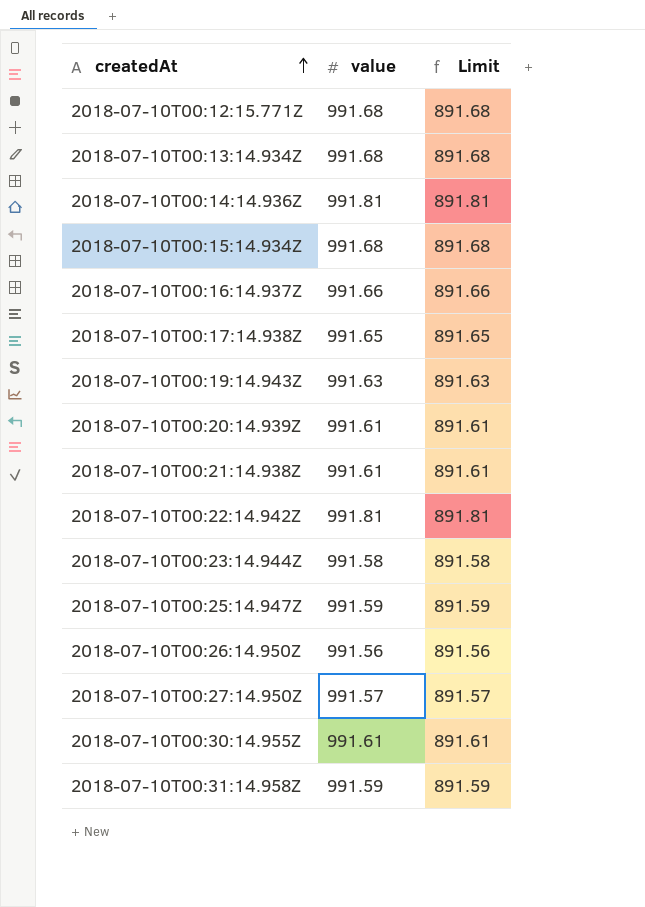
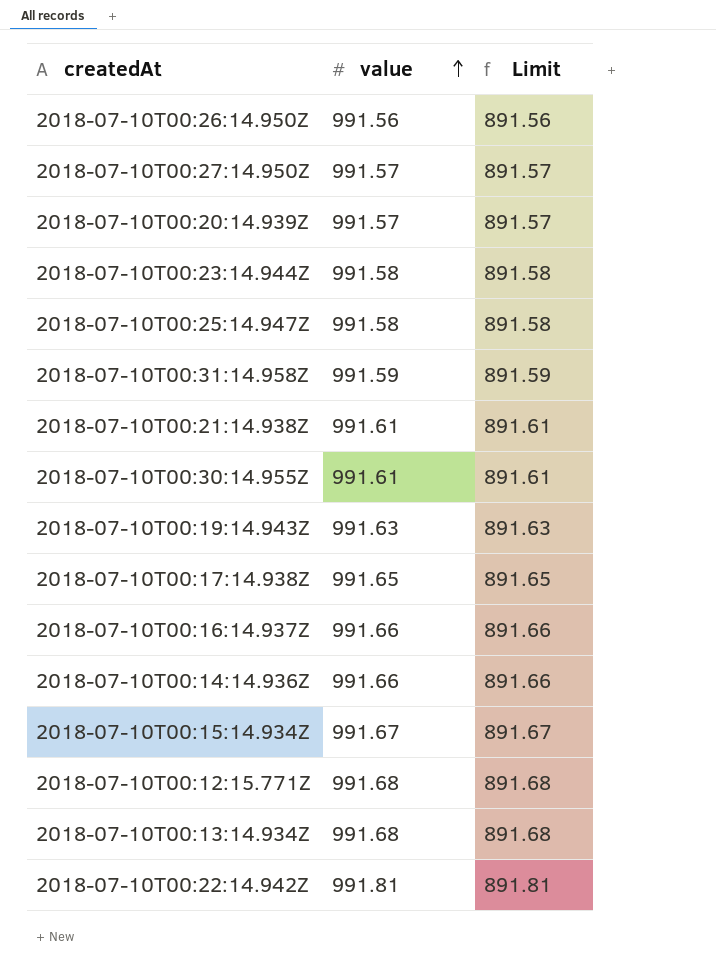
row order: createdAt ascending -> value ascending
2018-07-10T00:20:14.939Z | value: 991.61 -> 991.57
2018-07-10T00:20:14.939Z | Limit: 891.61 -> 891.57
2018-07-10T00:25:14.947Z | value: 991.59 -> 991.58
2018-07-10T00:25:14.947Z | Limit: 891.59 -> 891.58
2018-07-10T00:14:14.936Z | value: 991.81 -> 991.66
2018-07-10T00:14:14.936Z | Limit: 891.81 -> 891.66
2018-07-10T00:15:14.934Z | value: 991.68 -> 991.67
2018-07-10T00:15:14.934Z | Limit: 891.68 -> 891.67

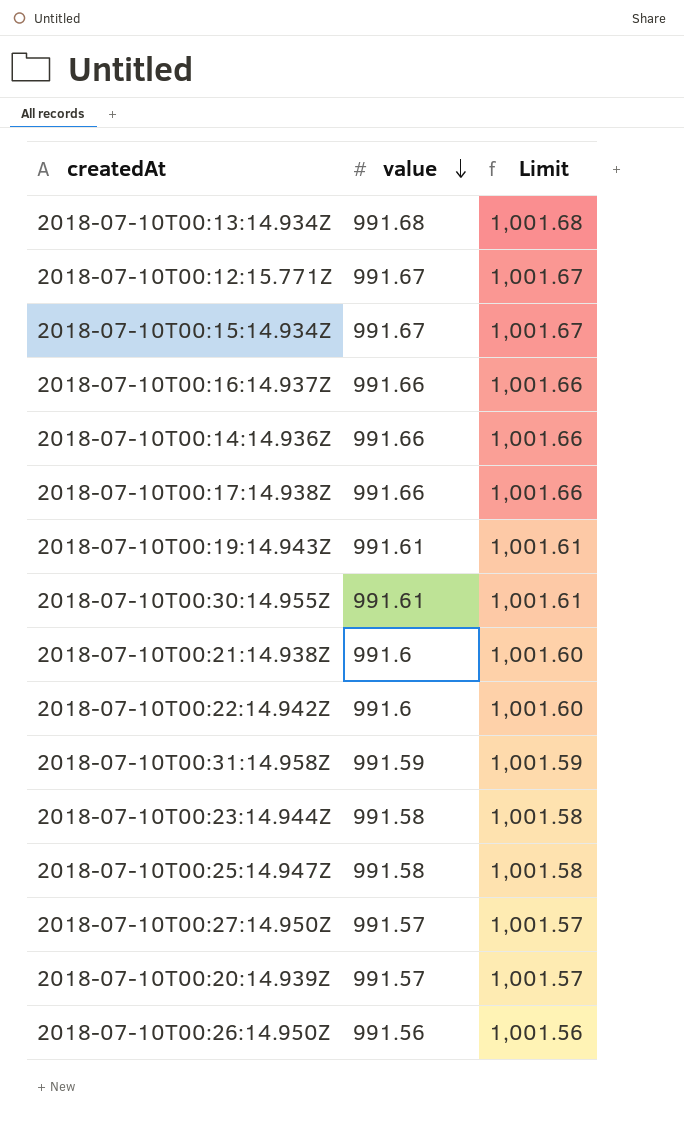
row order: value ascending -> value descending
column Limit | formula: [value] - 100 -> [value] + 10
2018-07-10T00:12:15.771Z | value: 991.68 -> 991.67
2018-07-10T00:17:14.938Z | value: 991.65 -> 991.66
2018-07-10T00:19:14.943Z | value: 991.63 -> 991.61
2018-07-10T00:21:14.938Z | value: 991.61 -> 991.6
2018-07-10T00:22:14.942Z | value: 991.81 -> 991.6

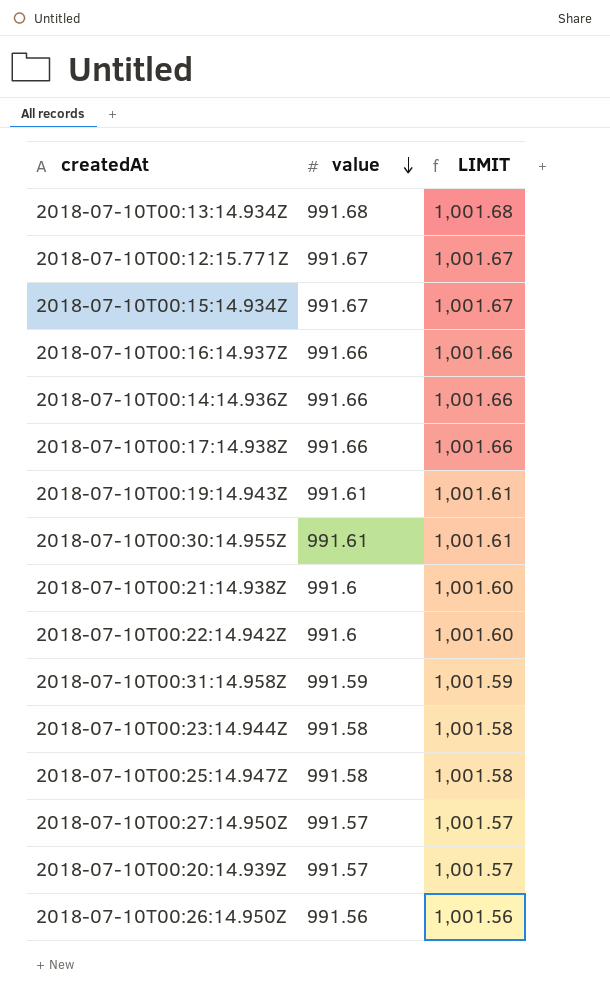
column name: Limit -> LIMIT

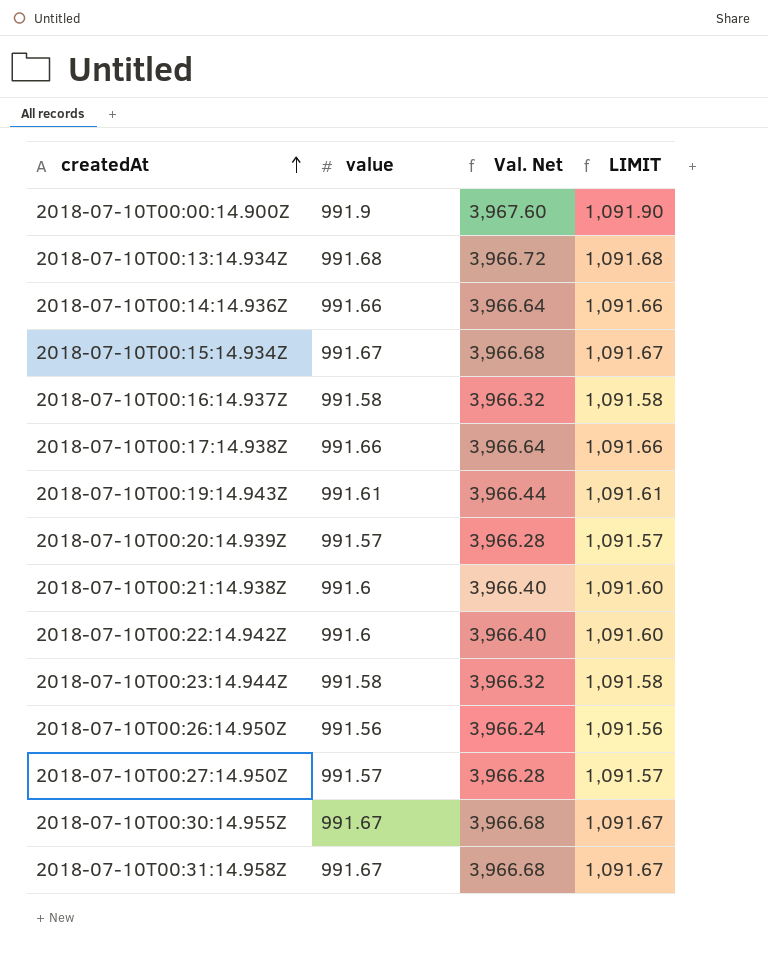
row order: value descending -> createdAt ascending
column Val. Net | formula: none -> [value] * 4
column LIMIT | formula: [value] + 10 -> [value] + 100
row 2018-07-10T00:12:15.771Z: 991.67 | 1,001.67 -> none
row 2018-07-10T00:25:14.947Z: 991.58 | 1,001.58 -> none
row 2018-07-10T00:00:14.900Z: none -> 991.9 | 3,967.60 | 1,091.90
2018-07-10T00:16:14.937Z | value: 991.66 -> 991.58
2018-07-10T00:30:14.955Z | value: 991.61 -> 991.67
2018-07-10T00:31:14.958Z | value: 991.59 -> 991.67

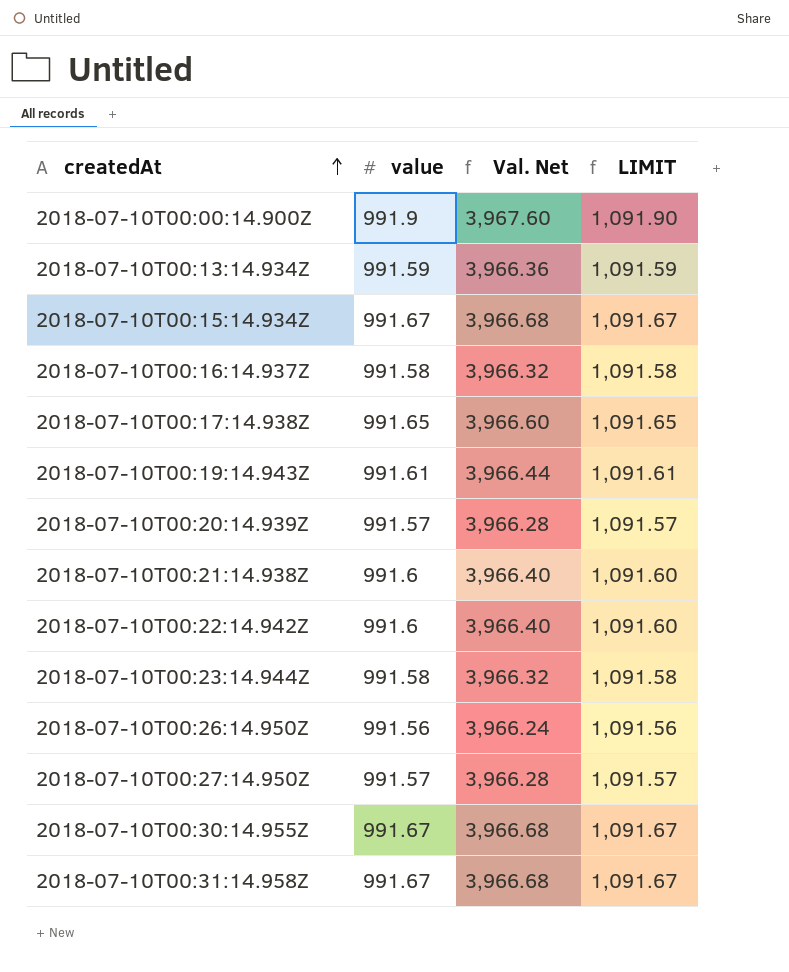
row 2018-07-10T00:14:14.936Z: 991.66 | 3,966.64 | 1,091.66 -> none
2018-07-10T00:13:14.934Z | value: 991.68 -> 991.59
2018-07-10T00:13:14.934Z | Val. Net: 3,966.72 -> 3,966.36
2018-07-10T00:13:14.934Z | LIMIT: 1,091.68 -> 1,091.59
2018-07-10T00:17:14.938Z | value: 991.66 -> 991.65
2018-07-10T00:17:14.938Z | Val. Net: 3,966.64 -> 3,966.60
2018-07-10T00:17:14.938Z | LIMIT: 1,091.66 -> 1,091.65

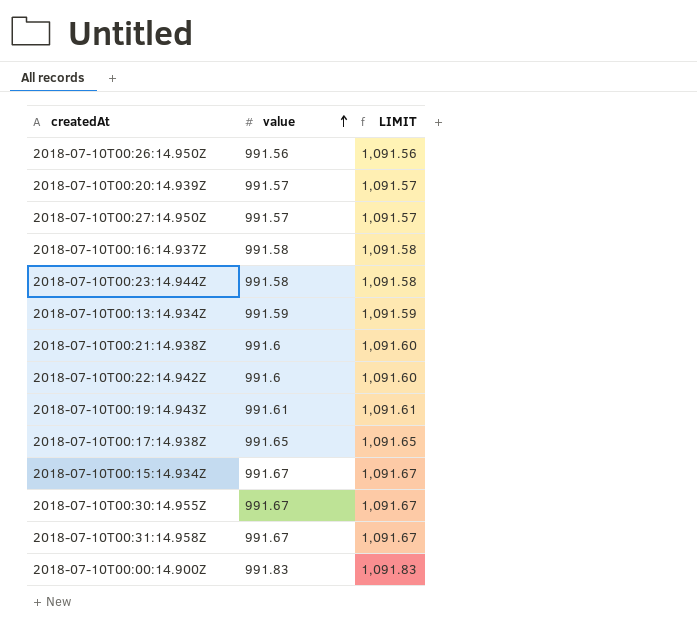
row order: createdAt ascending -> value ascending
column Val. Net | formula: [value] * 4 -> none
2018-07-10T00:00:14.900Z | value: 991.9 -> 991.83
2018-07-10T00:00:14.900Z | LIMIT: 1,091.90 -> 1,091.83

